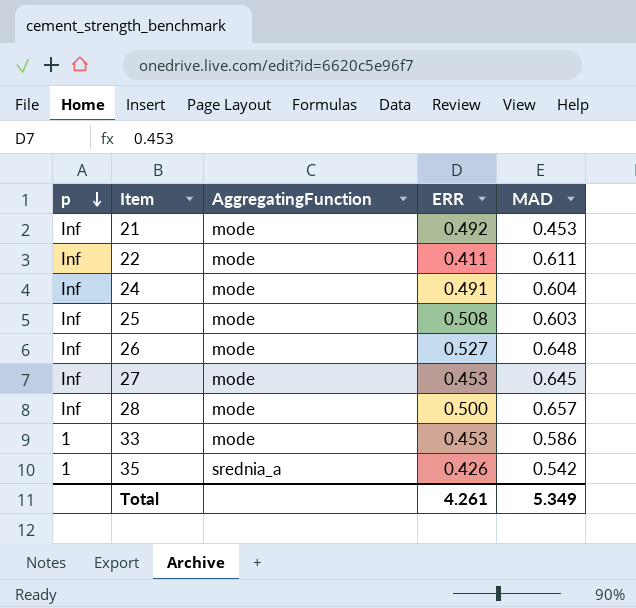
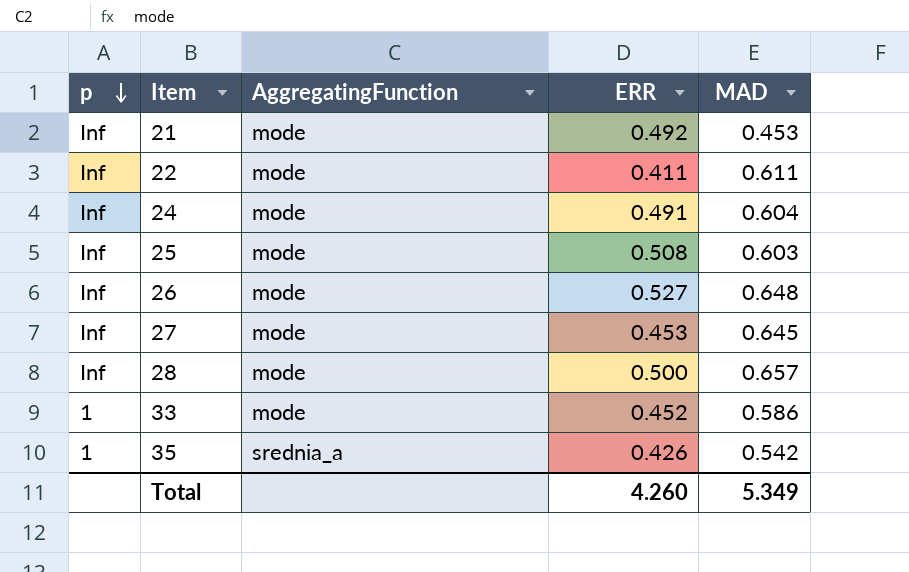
33 | ERR: 0.453 -> 0.452
Total | ERR: 4.261 -> 4.260

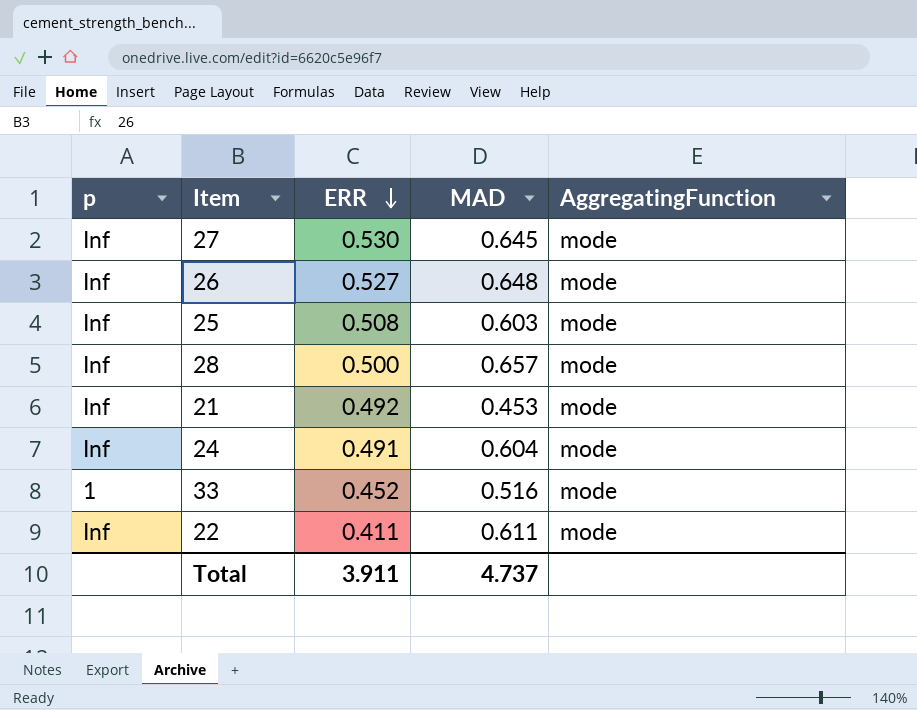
row order: p descending -> ERR descending
column AggregatingFunction | position: 3 -> 5
row 35: 1 | srednia_a | 0.426 | 0.542 -> none
27 | ERR: 0.453 -> 0.530
33 | MAD: 0.586 -> 0.516
Total | ERR: 4.260 -> 3.911
Total | MAD: 5.349 -> 4.737

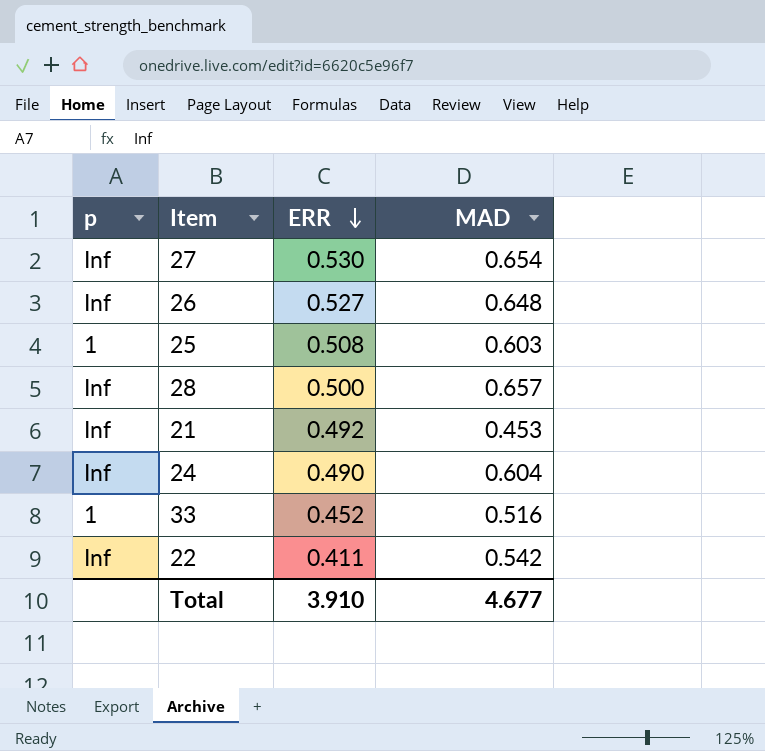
column AggregatingFunction | position: 5 -> none
27 | MAD: 0.645 -> 0.654
25 | p: Inf -> 1
24 | ERR: 0.491 -> 0.490
22 | MAD: 0.611 -> 0.542
Total | ERR: 3.911 -> 3.910
Total | MAD: 4.737 -> 4.677

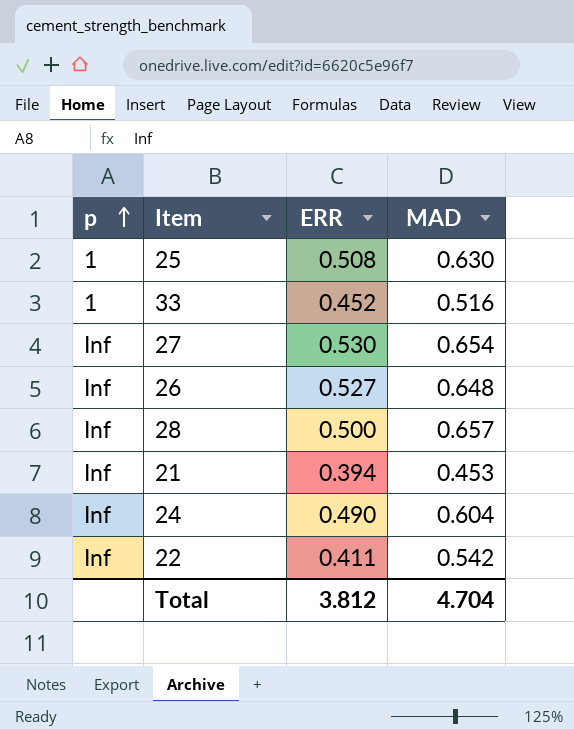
row order: ERR descending -> p ascending
25 | MAD: 0.603 -> 0.630
21 | ERR: 0.492 -> 0.394
Total | ERR: 3.910 -> 3.812
Total | MAD: 4.677 -> 4.704

